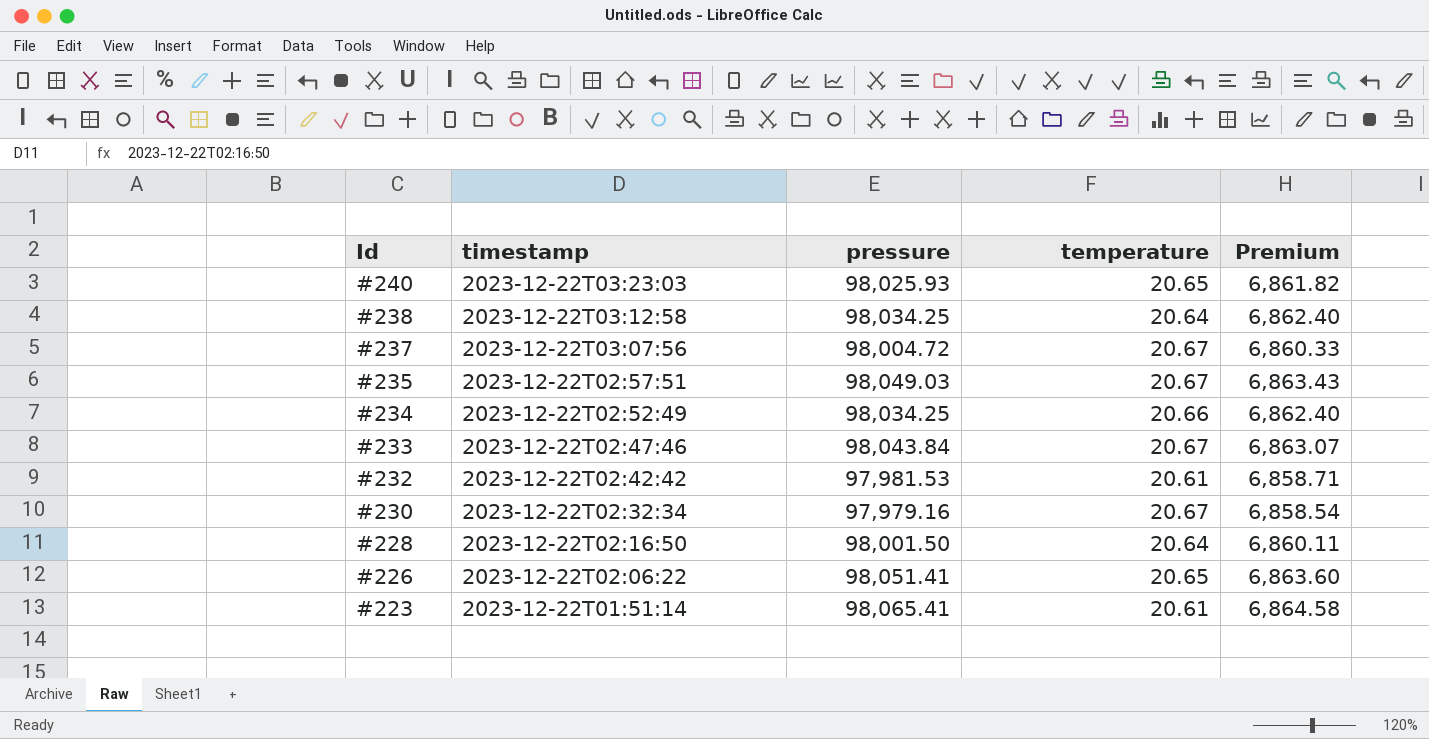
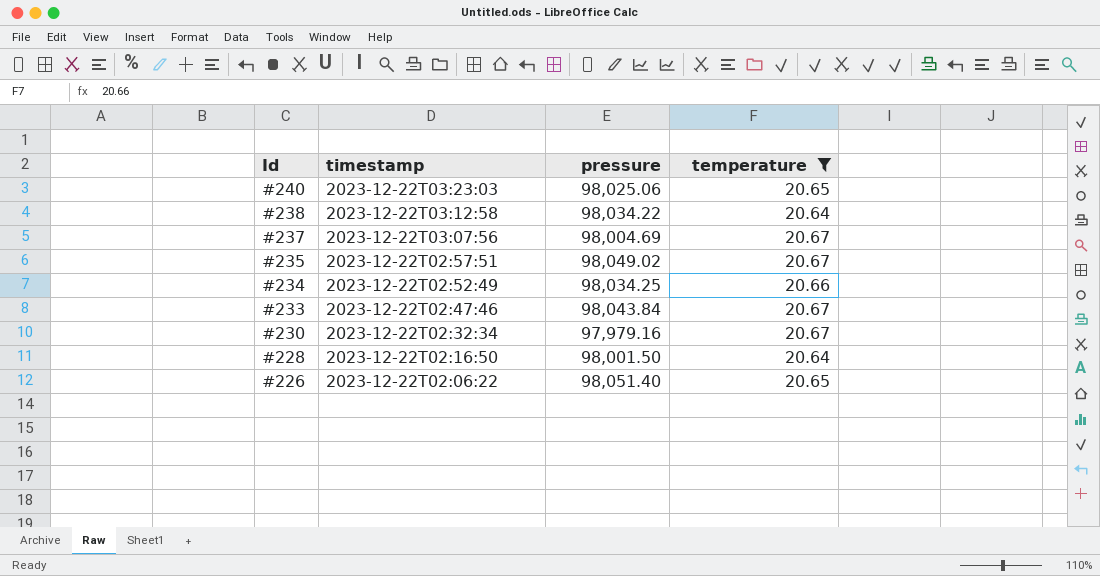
filter: none -> temperature != 20.61
column Premium | formula: [pressure] * 0.07 -> none
#240 | pressure: 98,025.93 -> 98,025.06
#238 | pressure: 98,034.25 -> 98,034.22
#237 | pressure: 98,004.72 -> 98,004.69
#235 | pressure: 98,049.03 -> 98,049.02
#226 | pressure: 98,051.41 -> 98,051.40

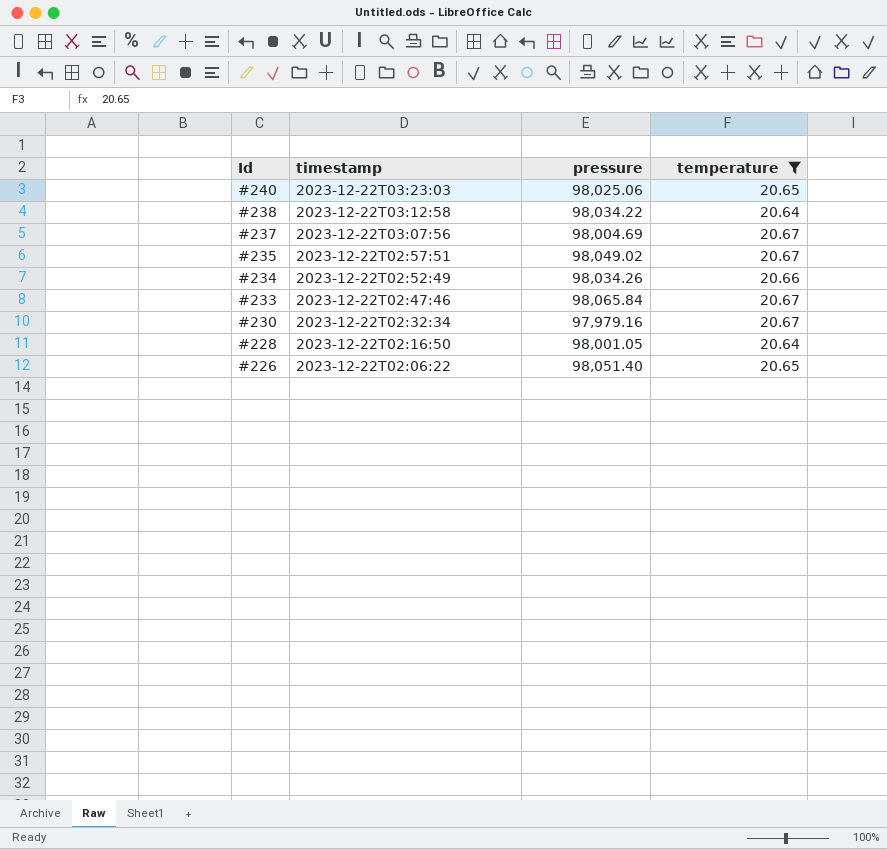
#234 | pressure: 98,034.25 -> 98,034.26
#233 | pressure: 98,043.84 -> 98,065.84
#228 | pressure: 98,001.50 -> 98,001.05

